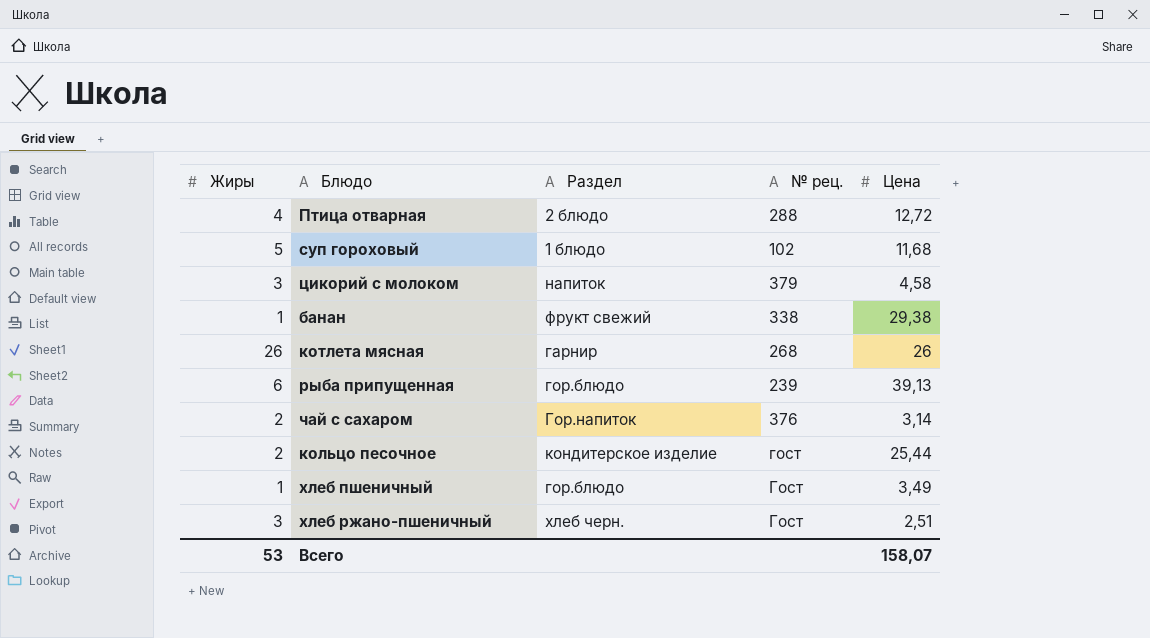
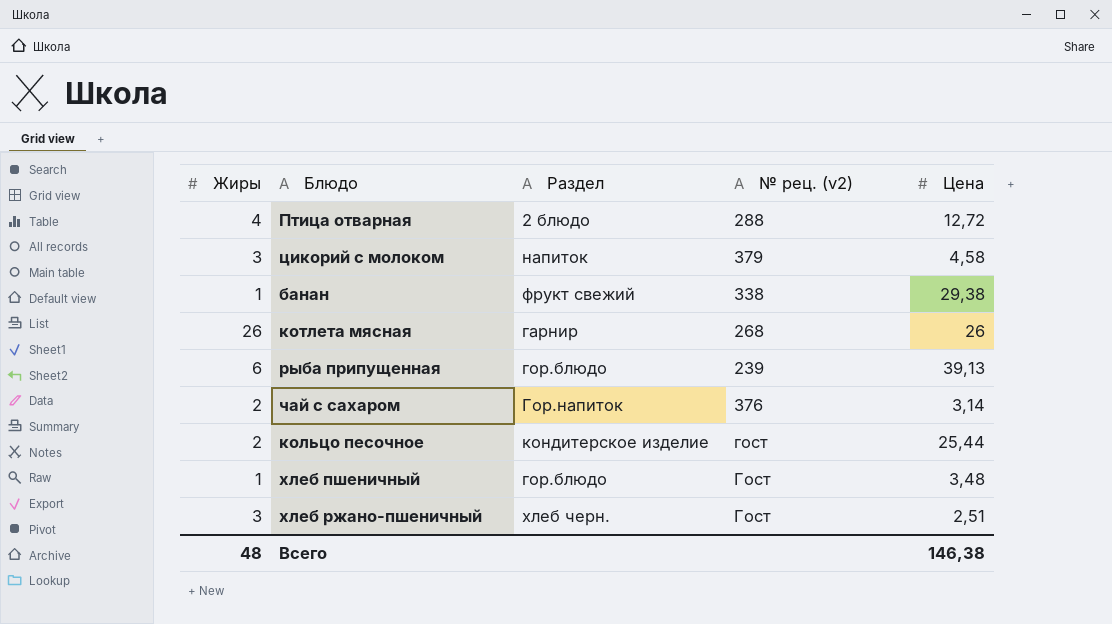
column name: № рец. -> № рец. (v2)
row суп гороховый: 5 | 1 блюдо | 102 | 11,68 -> none
хлеб пшеничный | Цена: 3,49 -> 3,48
Всего | Жиры: 53 -> 48
Всего | Цена: 158,07 -> 146,38

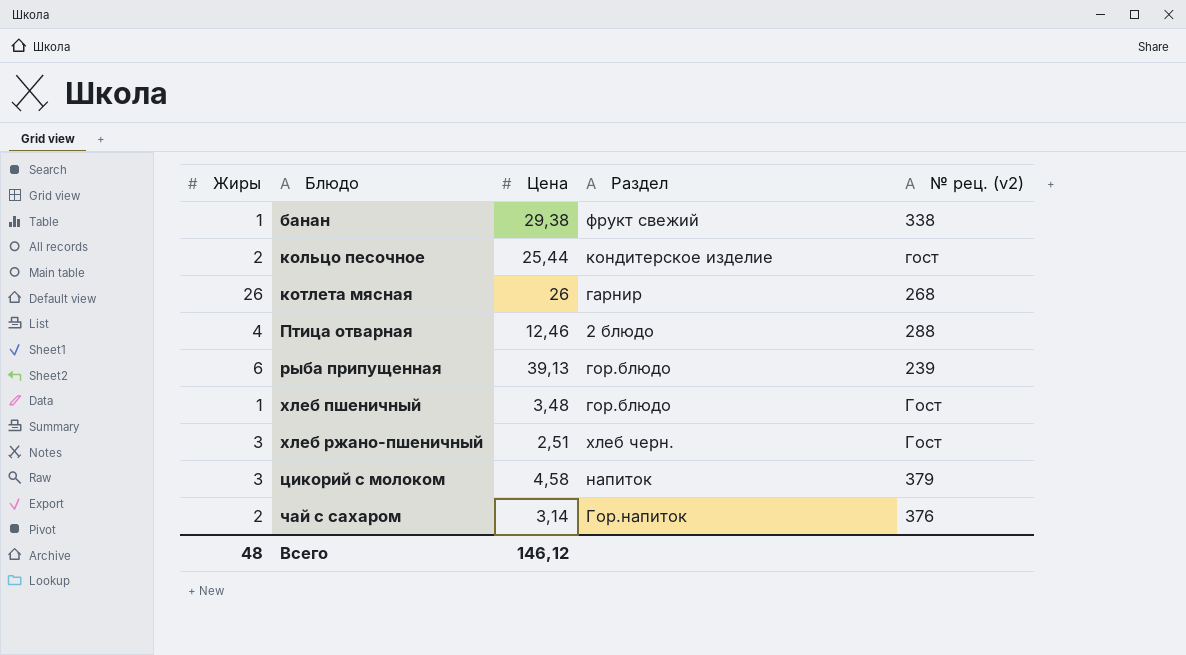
row order: none -> Блюдо ascending
column Цена | position: 5 -> 3
Птица отварная | Цена: 12,72 -> 12,46
Всего | Цена: 146,38 -> 146,12

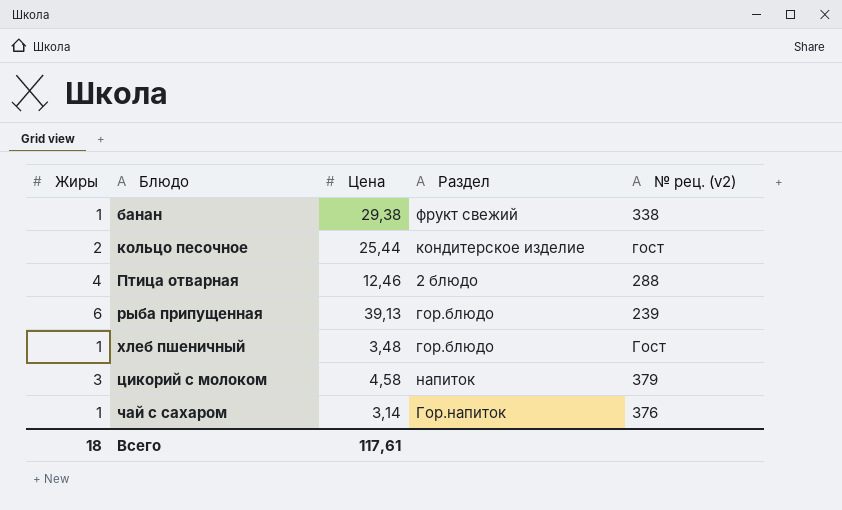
row котлета мясная: 26 | 26 | гарнир | 268 -> none
row хлеб ржано-пшеничный: 3 | 2,51 | хлеб черн. | Гост -> none
чай с сахаром | Жиры: 2 -> 1
Всего | Жиры: 48 -> 18
Всего | Цена: 146,12 -> 117,61

